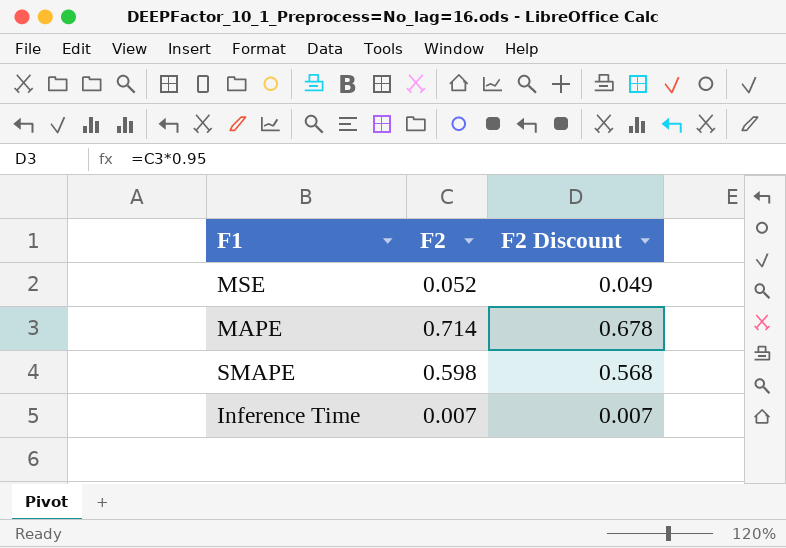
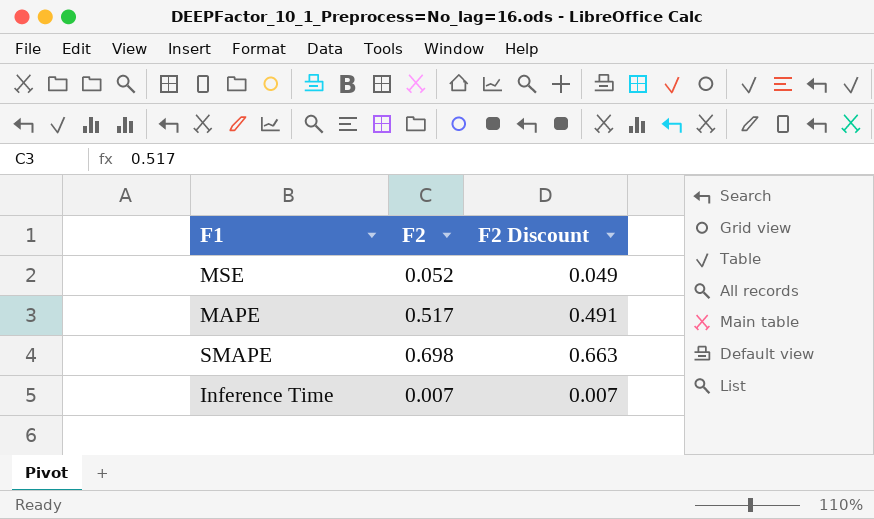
MAPE | F2: 0.714 -> 0.517
MAPE | F2 Discount: 0.678 -> 0.491
SMAPE | F2: 0.598 -> 0.698
SMAPE | F2 Discount: 0.568 -> 0.663

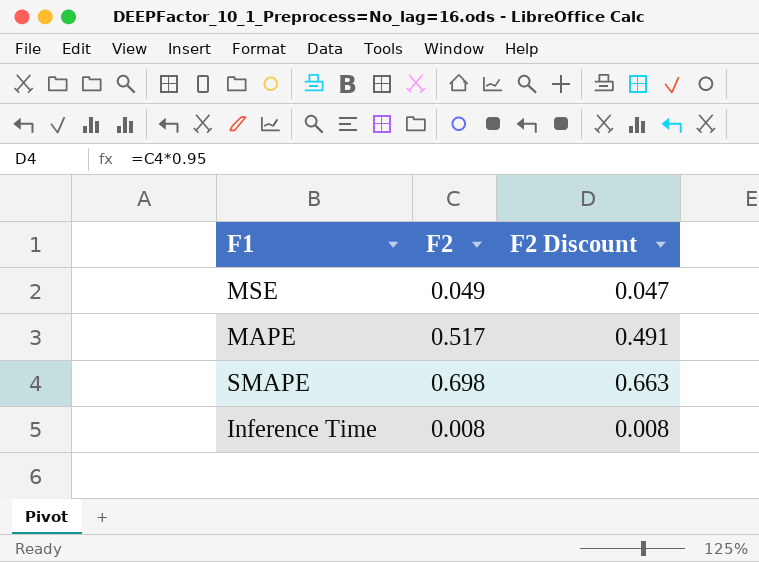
MSE | F2: 0.052 -> 0.049
MSE | F2 Discount: 0.049 -> 0.047
Inference Time | F2: 0.007 -> 0.008
Inference Time | F2 Discount: 0.007 -> 0.008

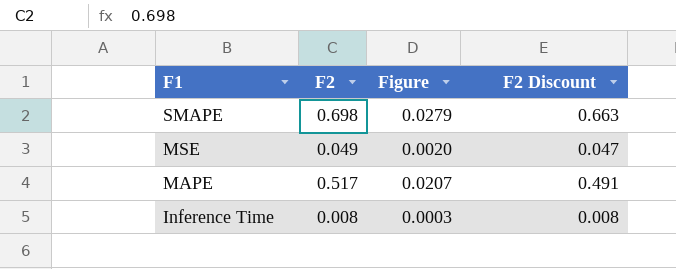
row order: none -> F1 descending
column Figure | formula: none -> [F2] * 0.04

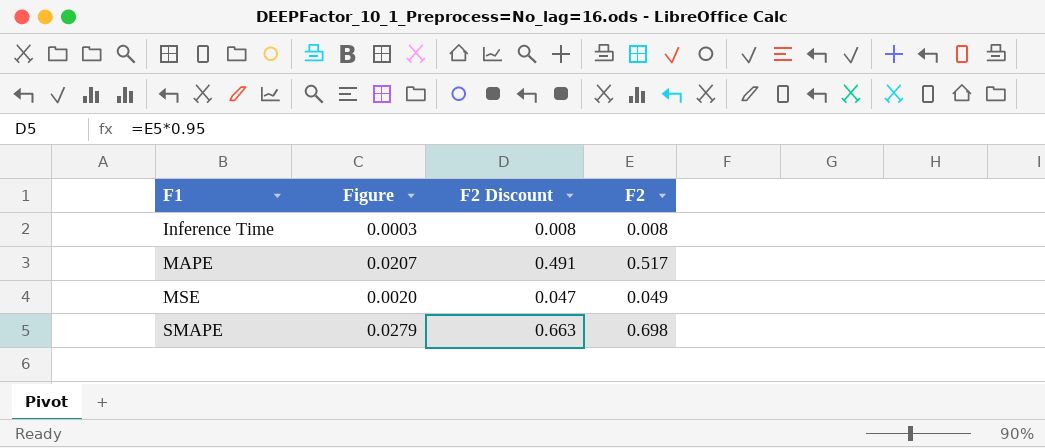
row order: F1 descending -> F1 ascending
column F2 | position: 2 -> 4

